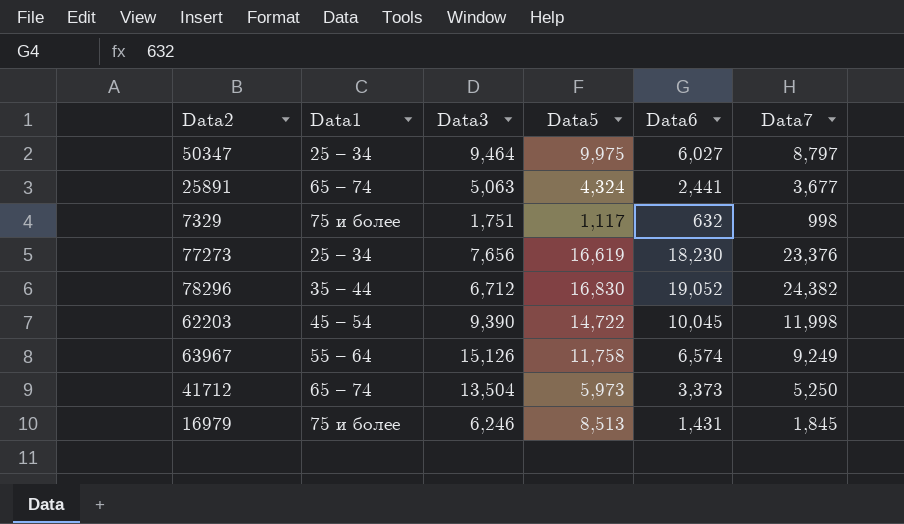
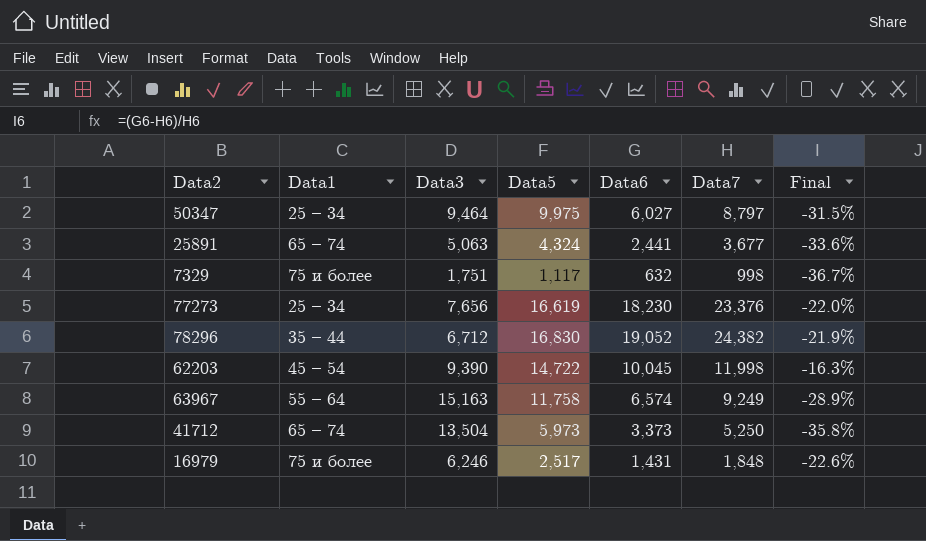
column Final | formula: none -> ([Data6] - [Data7]) / [Data7]
63967 | Data3: 15,126 -> 15,163
16979 | Data5: 8,513 -> 2,517
16979 | Data7: 1,845 -> 1,848

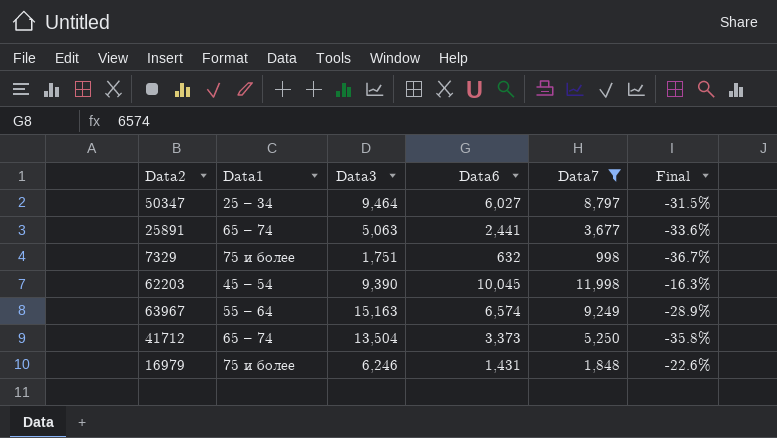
filter: none -> Data7 <= 11,998
column Data5 | position: 4 -> none

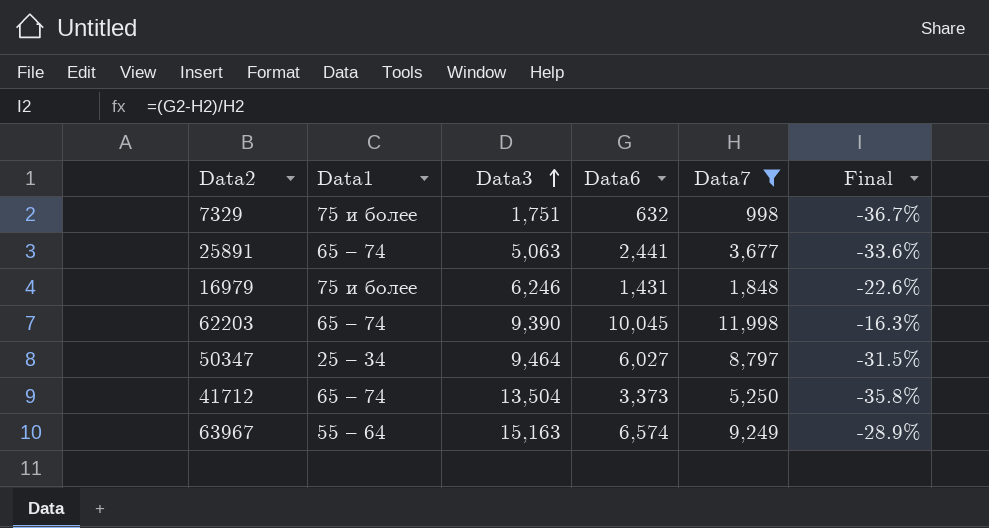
row order: none -> Data3 ascending
62203 | Data1: 45 – 54 -> 65 – 74

